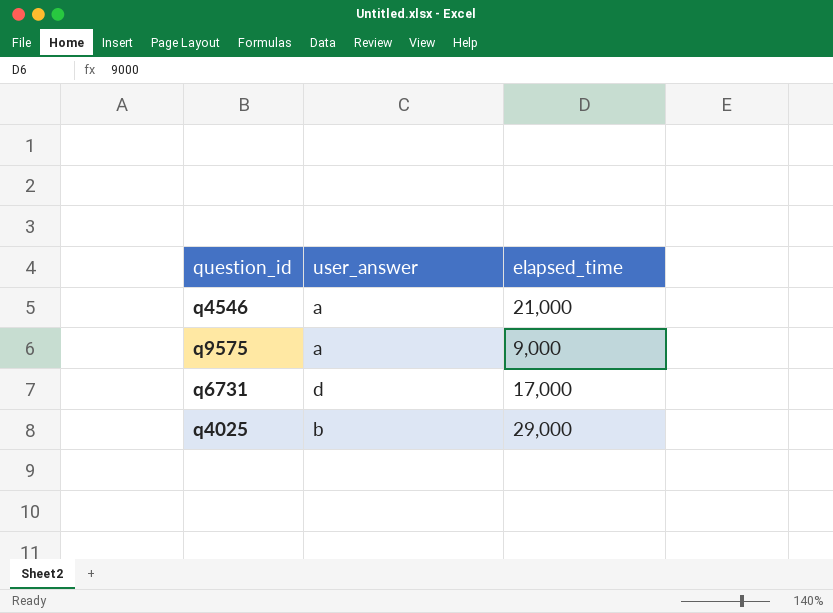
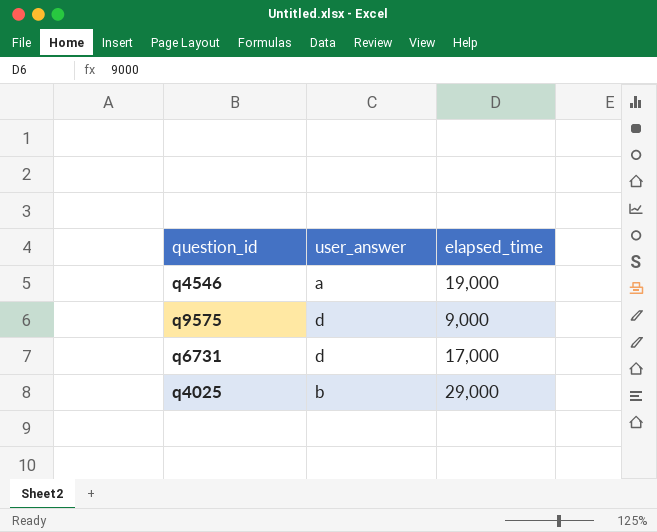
q4546 | elapsed_time: 21,000 -> 19,000
q9575 | user_answer: a -> d

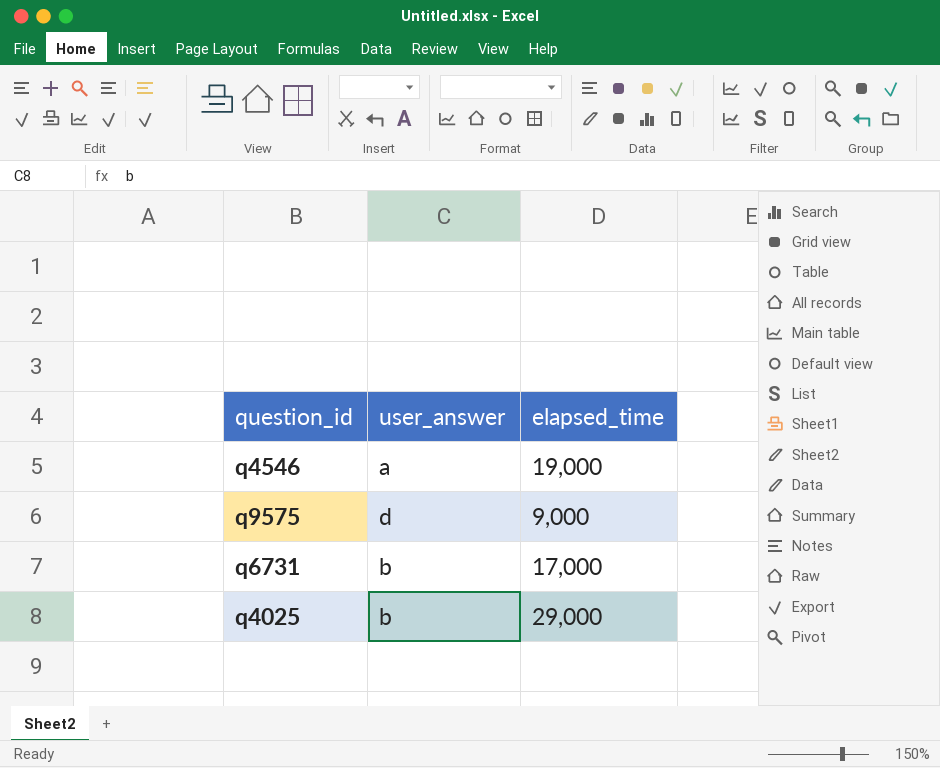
q6731 | user_answer: d -> b

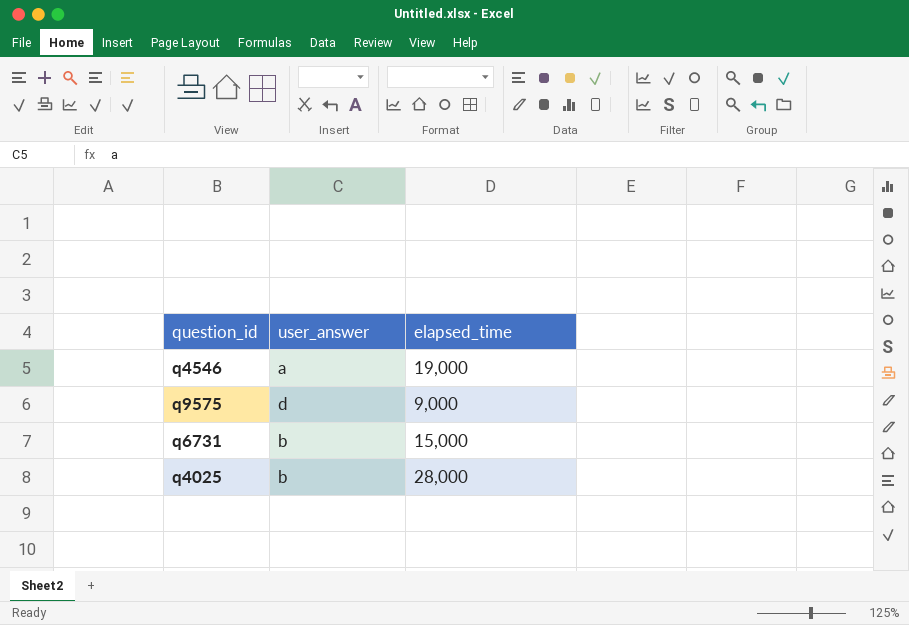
q6731 | elapsed_time: 17,000 -> 15,000
q4025 | elapsed_time: 29,000 -> 28,000

